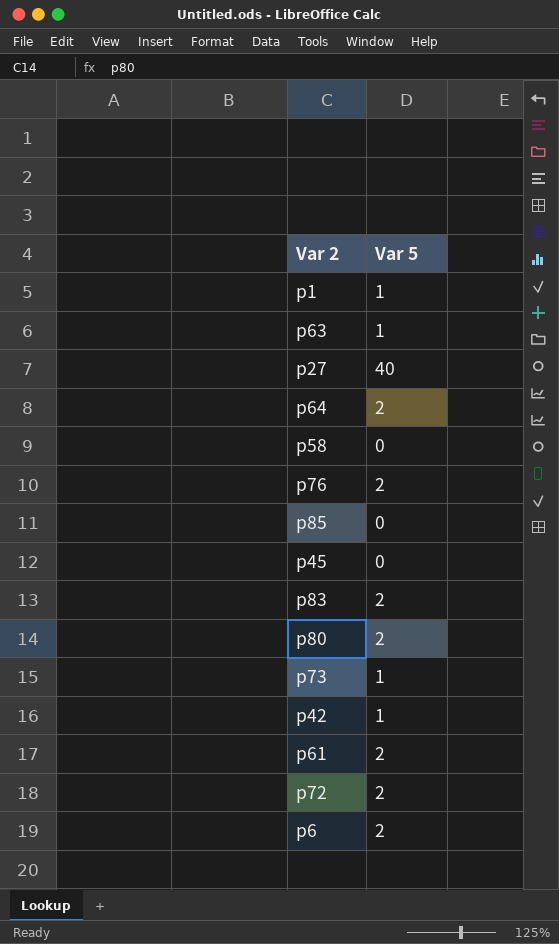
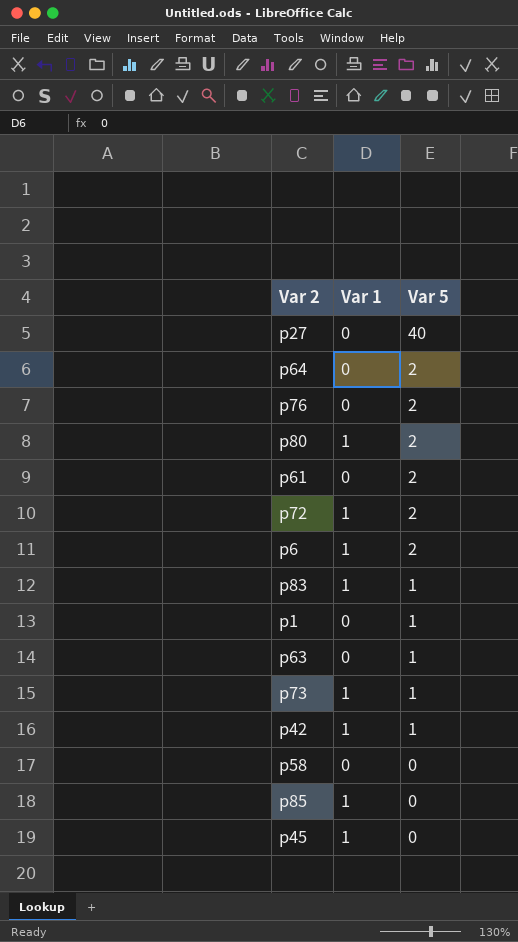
row order: none -> Var 5 descending
column Var 1 | position: none -> 2
p83 | Var 5: 2 -> 1

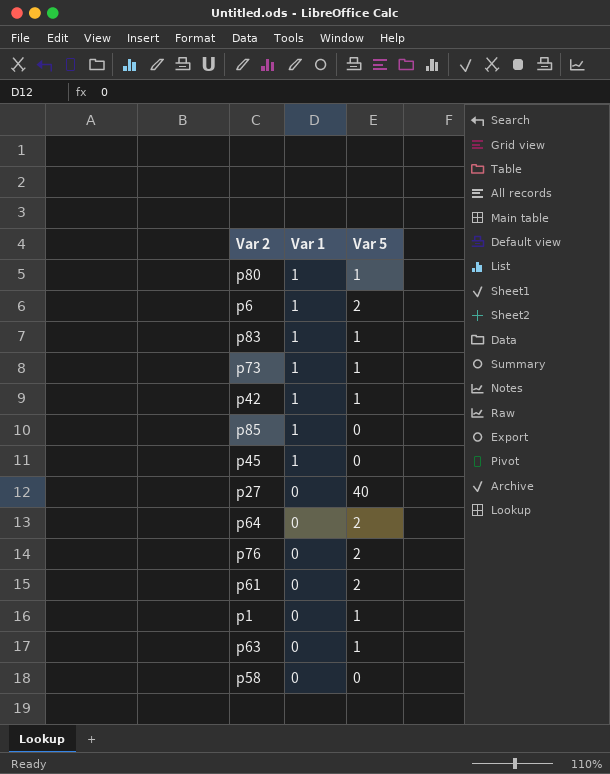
row order: Var 5 descending -> Var 1 descending
row p72: 1 | 2 -> none
p80 | Var 5: 2 -> 1

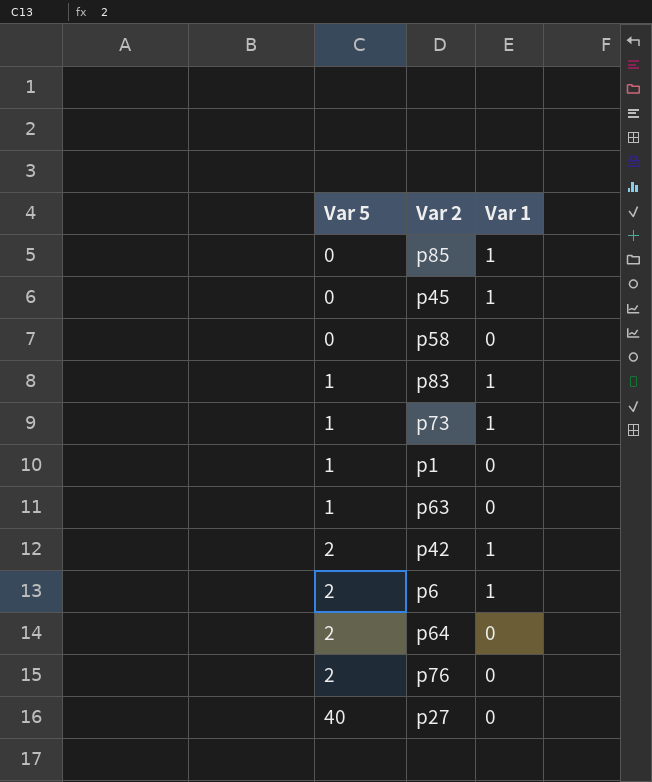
row order: Var 1 descending -> Var 5 ascending
column Var 5 | position: 3 -> 1
row p80: 1 | 1 -> none
row p61: 0 | 2 -> none
p42 | Var 5: 1 -> 2

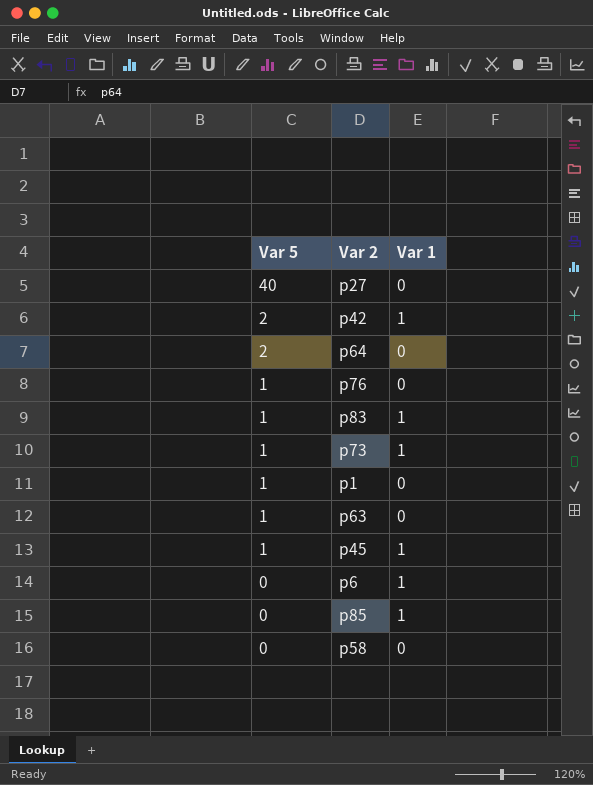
row order: Var 5 ascending -> Var 5 descending
p76 | Var 5: 2 -> 1
p45 | Var 5: 0 -> 1
p6 | Var 5: 2 -> 0

